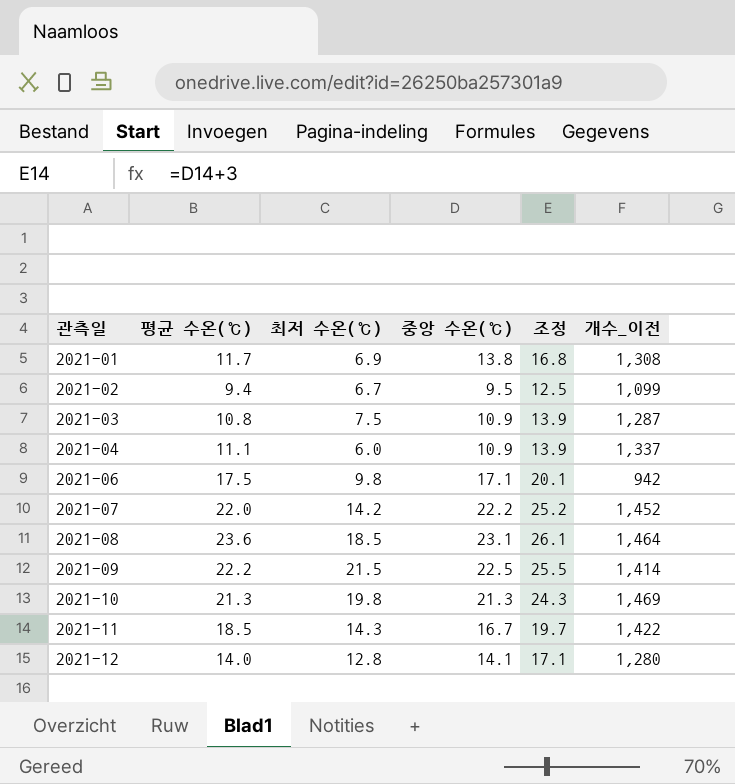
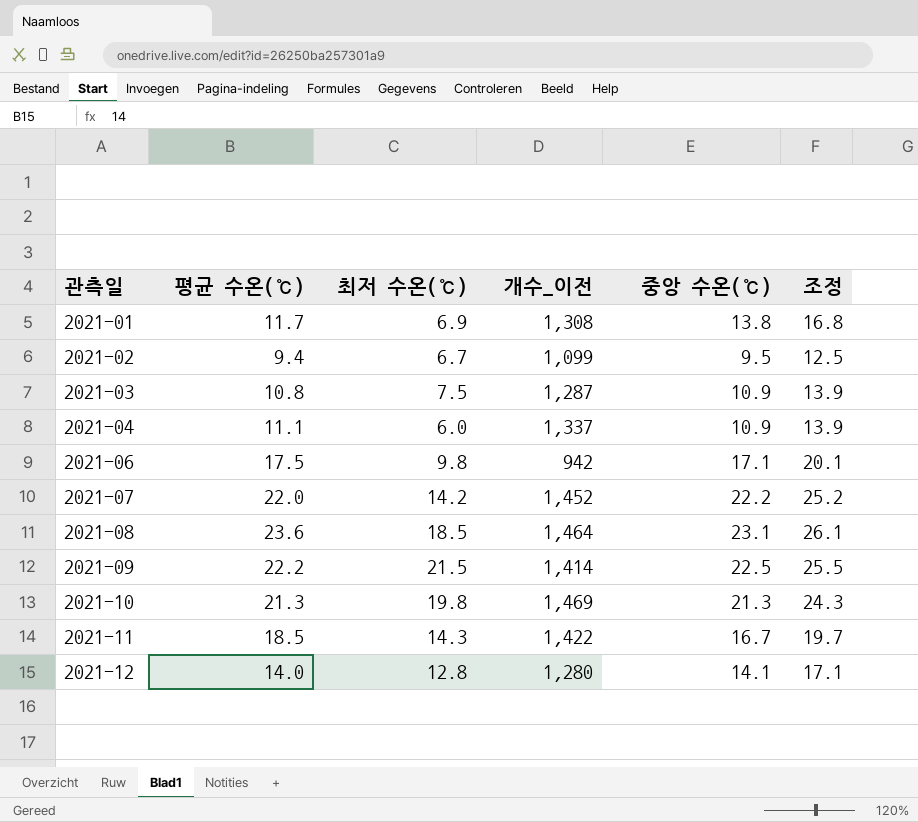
column 개수_이전 | position: 6 -> 4

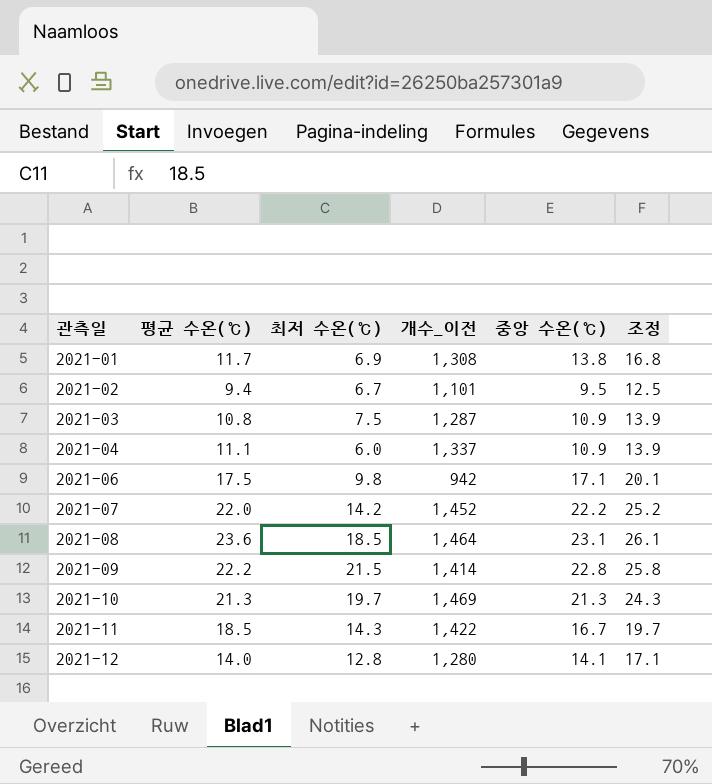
2021-02 | 개수_이전: 1,099 -> 1,101
2021-09 | 중앙 수온(℃): 22.5 -> 22.8
2021-09 | 조정: 25.5 -> 25.8
2021-10 | 최저 수온(℃): 19.8 -> 19.7

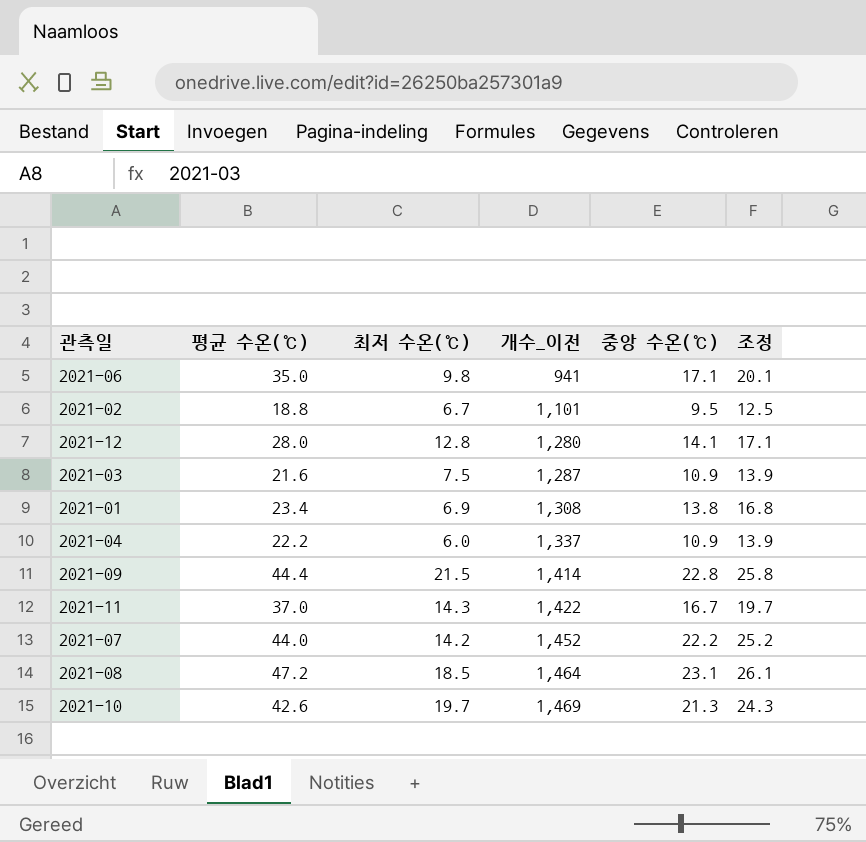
row order: 관측일 ascending -> 개수_이전 ascending
2021-06 | 평균 수온(℃): 17.5 -> 35.0
2021-06 | 개수_이전: 942 -> 941
2021-02 | 평균 수온(℃): 9.4 -> 18.8
2021-12 | 평균 수온(℃): 14.0 -> 28.0
2021-03 | 평균 수온(℃): 10.8 -> 21.6
2021-01 | 평균 수온(℃): 11.7 -> 23.4
2021-04 | 평균 수온(℃): 11.1 -> 22.2
2021-09 | 평균 수온(℃): 22.2 -> 44.4
2021-11 | 평균 수온(℃): 18.5 -> 37.0
2021-07 | 평균 수온(℃): 22.0 -> 44.0
2021-08 | 평균 수온(℃): 23.6 -> 47.2
2021-10 | 평균 수온(℃): 21.3 -> 42.6

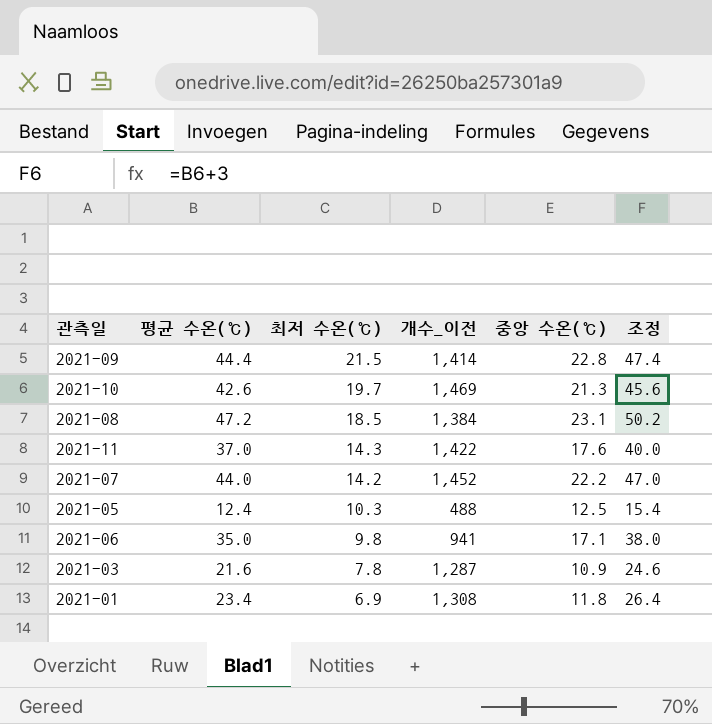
row order: 개수_이전 ascending -> 최저 수온(℃) descending
column 조정 | formula: [중앙 수온(℃)] + 3 -> [평균 수온(℃)] + 3
row 2021-02: 18.8 | 6.7 | 1,101 | 9.5 | 12.5 -> none
row 2021-12: 28.0 | 12.8 | 1,280 | 14.1 | 17.1 -> none
row 2021-04: 22.2 | 6.0 | 1,337 | 10.9 | 13.9 -> none
2021-08 | 개수_이전: 1,464 -> 1,384
2021-11 | 중앙 수온(℃): 16.7 -> 17.6
row 2021-05: none -> 12.4 | 10.3 | 488 | 12.5 | 15.4
2021-03 | 최저 수온(℃): 7.5 -> 7.8
2021-01 | 중앙 수온(℃): 13.8 -> 11.8

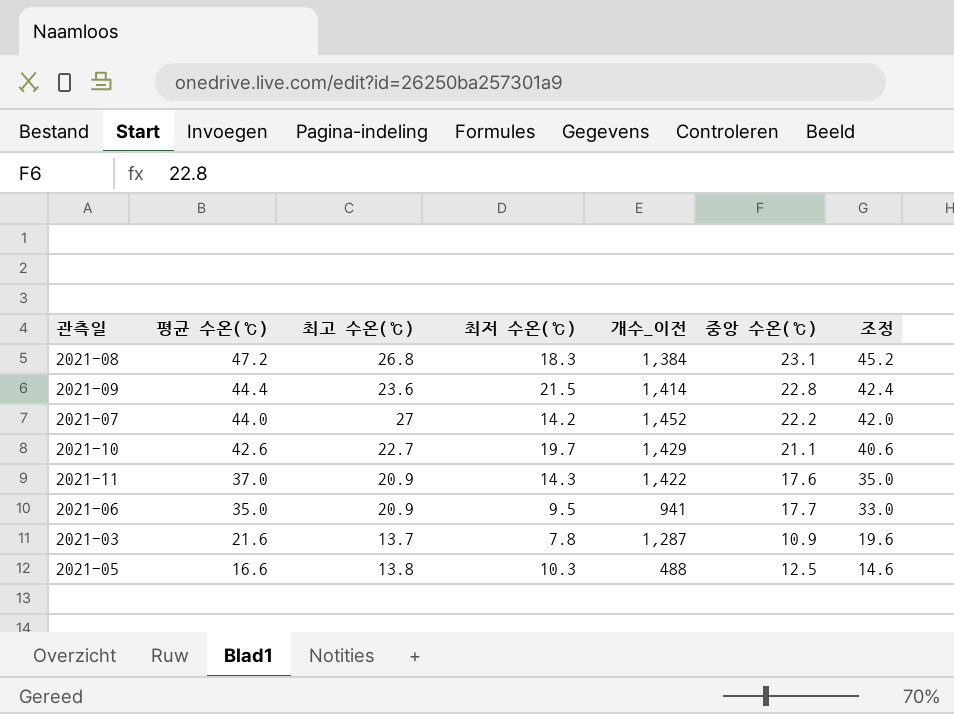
row order: 최저 수온(℃) descending -> 평균 수온(℃) descending
column 최고 수온(℃) | position: none -> 3
column 조정 | formula: [평균 수온(℃)] + 3 -> [평균 수온(℃)] - 2
row 2021-01: 23.4 | 6.9 | 1,308 | 11.8 | 26.4 -> none
2021-08 | 최저 수온(℃): 18.5 -> 18.3
2021-10 | 개수_이전: 1,469 -> 1,429
2021-10 | 중앙 수온(℃): 21.3 -> 21.1
2021-06 | 최저 수온(℃): 9.8 -> 9.5
2021-06 | 중앙 수온(℃): 17.1 -> 17.7
2021-05 | 평균 수온(℃): 12.4 -> 16.6

